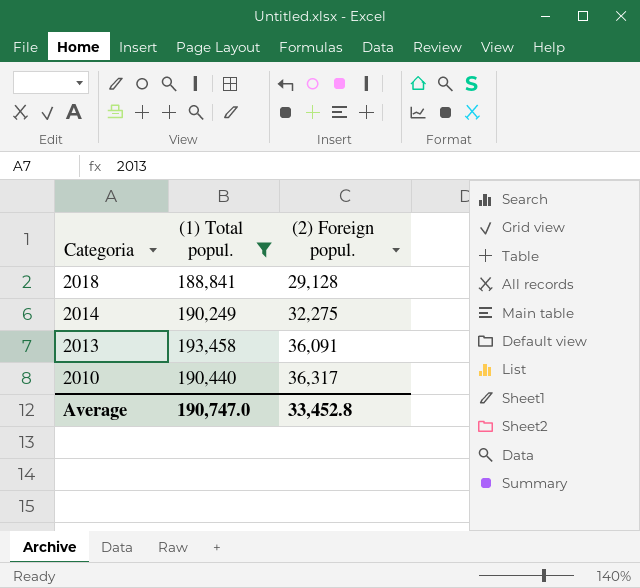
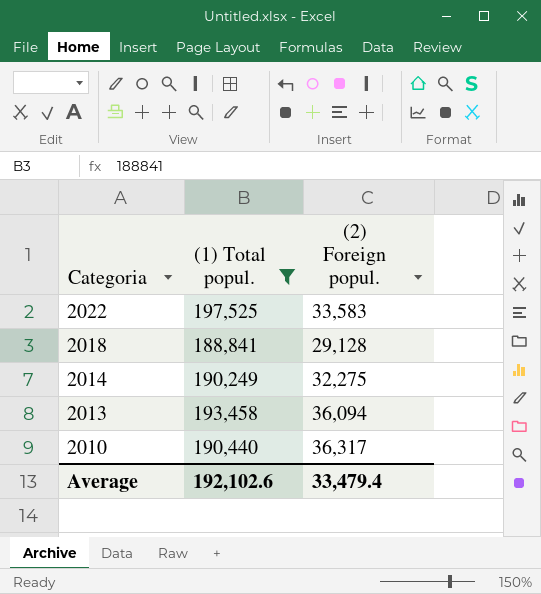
row 2022: none -> 197,525 | 33,583
2013 | (2) Foreign popul.: 36,091 -> 36,094
Average | (1) Total popul.: 190,747.0 -> 192,102.6
Average | (2) Foreign popul.: 33,452.8 -> 33,479.4

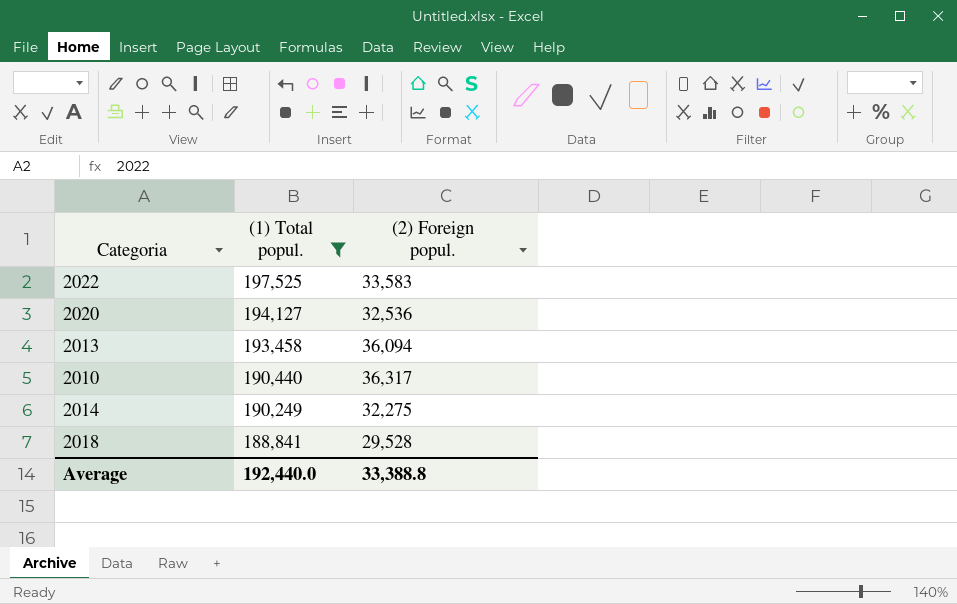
row order: Categoria descending -> (1) Total popul. descending
row 2020: none -> 194,127 | 32,536
2018 | (2) Foreign popul.: 29,128 -> 29,528
Average | (1) Total popul.: 192,102.6 -> 192,440.0
Average | (2) Foreign popul.: 33,479.4 -> 33,388.8

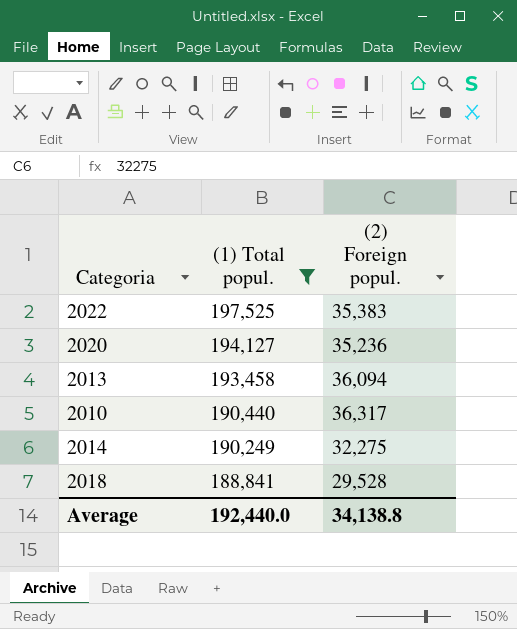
2022 | (2) Foreign popul.: 33,583 -> 35,383
2020 | (2) Foreign popul.: 32,536 -> 35,236
Average | (2) Foreign popul.: 33,388.8 -> 34,138.8

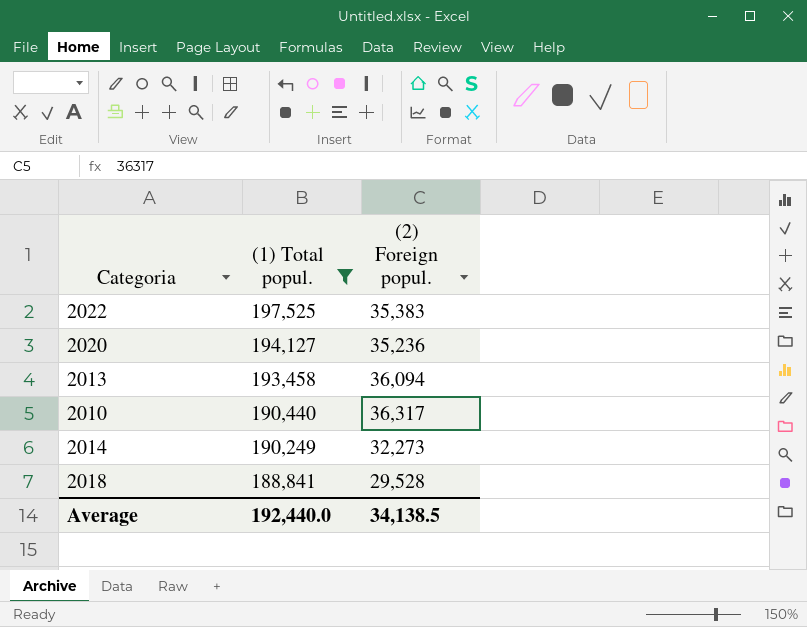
2014 | (2) Foreign popul.: 32,275 -> 32,273
Average | (2) Foreign popul.: 34,138.8 -> 34,138.5

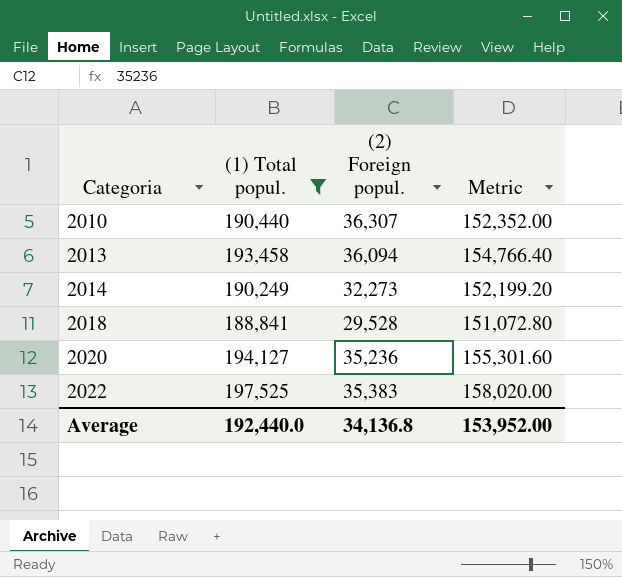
row order: (1) Total popul. descending -> Categoria ascending
column Metric | formula: none -> [(1) Total popul.] * 0.8
2010 | (2) Foreign popul.: 36,317 -> 36,307
Average | (2) Foreign popul.: 34,138.5 -> 34,136.8

